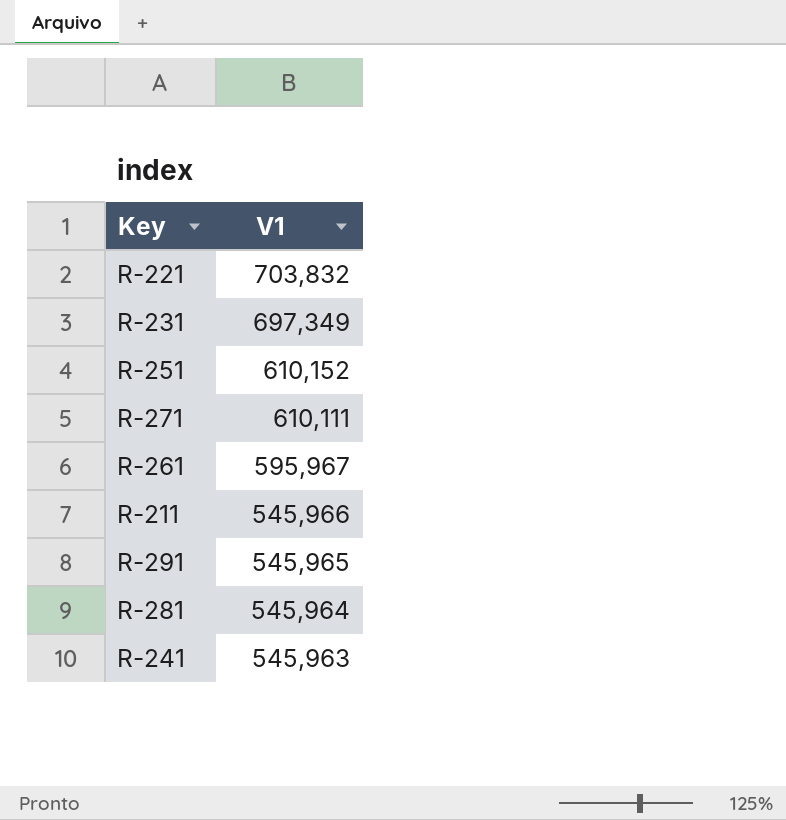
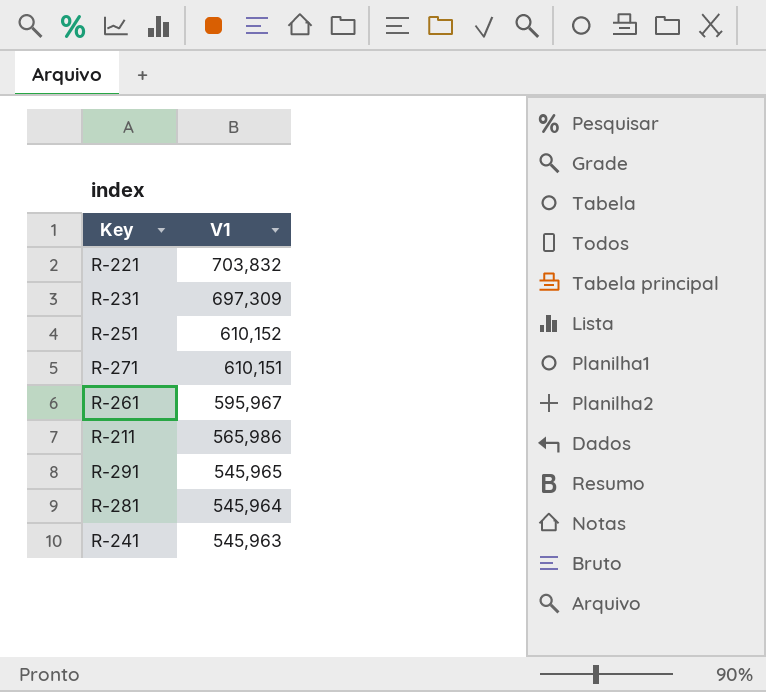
R-231 | V1: 697,349 -> 697,309
R-271 | V1: 610,111 -> 610,151
R-211 | V1: 545,966 -> 565,986

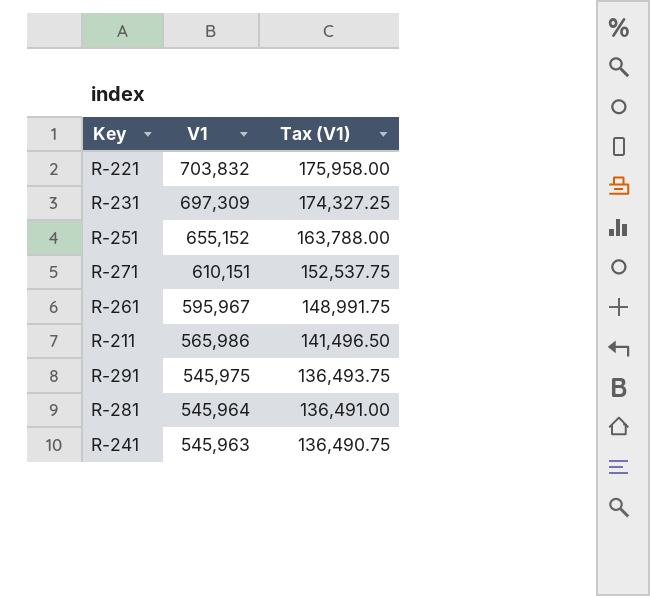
column Tax (V1) | formula: none -> [V1] * 0.25
R-251 | V1: 610,152 -> 655,152
R-291 | V1: 545,965 -> 545,975

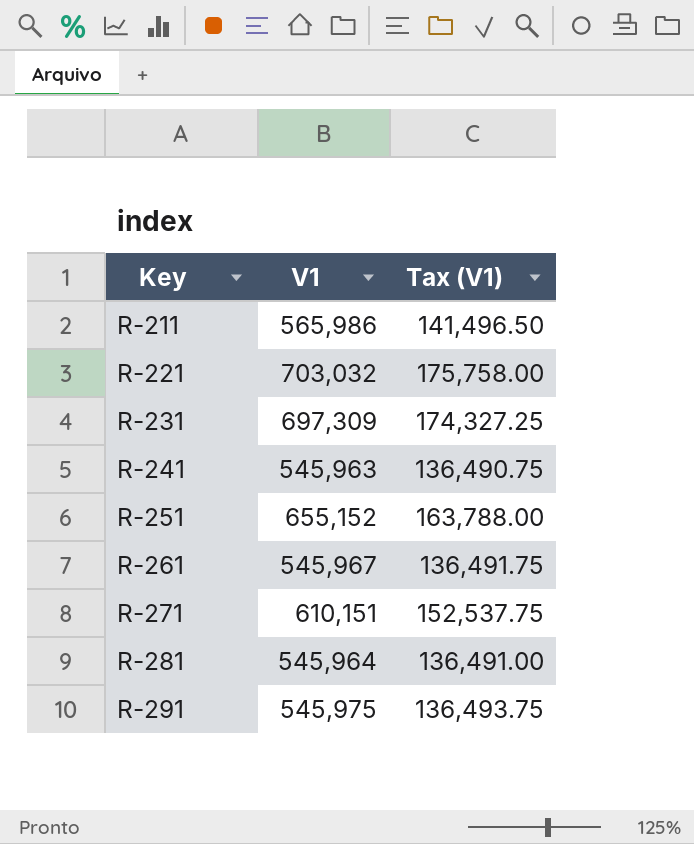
row order: V1 descending -> Key ascending
R-221 | V1: 703,832 -> 703,032
R-221 | Tax (V1): 175,958.00 -> 175,758.00
R-261 | V1: 595,967 -> 545,967
R-261 | Tax (V1): 148,991.75 -> 136,491.75

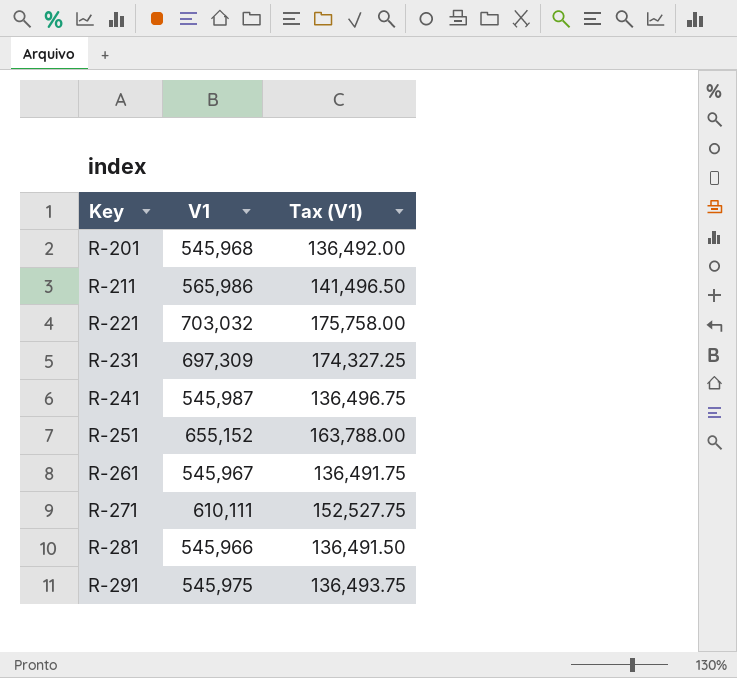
row R-201: none -> 545,968 | 136,492.00
R-241 | V1: 545,963 -> 545,987
R-241 | Tax (V1): 136,490.75 -> 136,496.75
R-271 | V1: 610,151 -> 610,111
R-271 | Tax (V1): 152,537.75 -> 152,527.75
R-281 | V1: 545,964 -> 545,966
R-281 | Tax (V1): 136,491.00 -> 136,491.50

